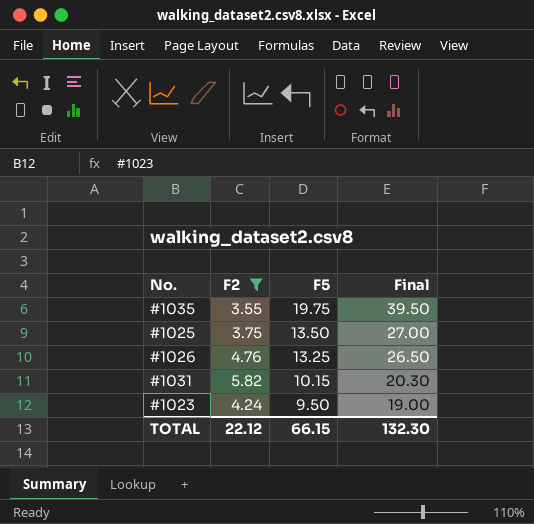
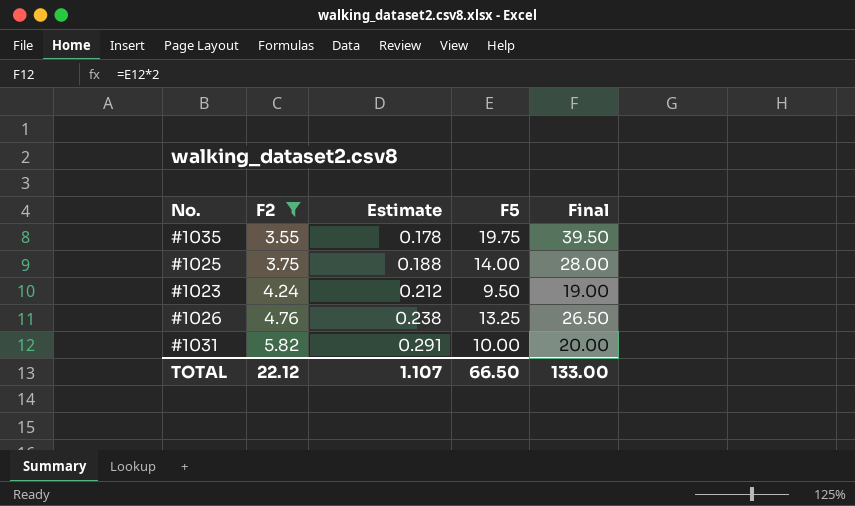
row order: F5 descending -> F2 ascending
column Estimate | formula: none -> [F2] * 0.05
#1025 | F5: 13.50 -> 14.00
#1025 | Final: 27.00 -> 28.00
#1031 | F5: 10.15 -> 10.00
#1031 | Final: 20.30 -> 20.00
TOTAL | F5: 66.15 -> 66.50
TOTAL | Final: 132.30 -> 133.00

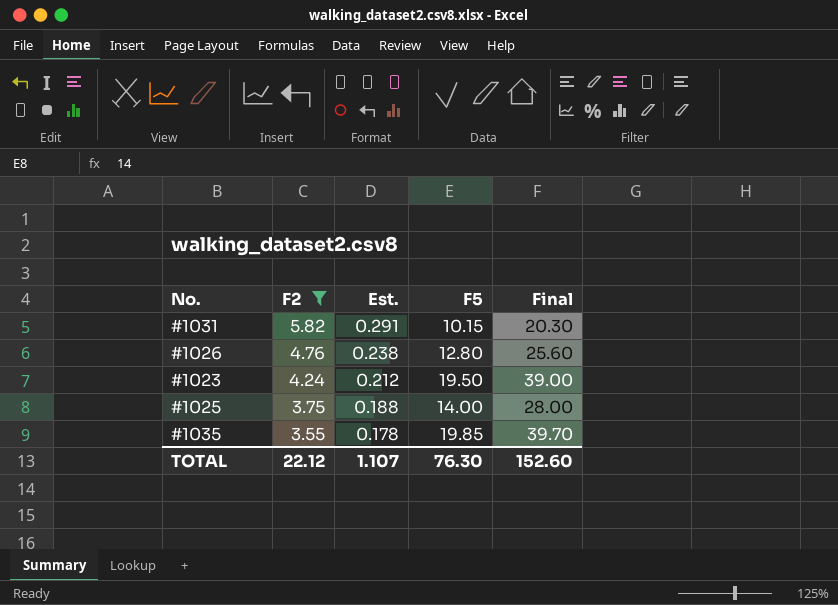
row order: F2 ascending -> F2 descending
column name: Estimate -> Est.
#1031 | F5: 10.00 -> 10.15
#1031 | Final: 20.00 -> 20.30
#1026 | F5: 13.25 -> 12.80
#1026 | Final: 26.50 -> 25.60
#1023 | F5: 9.50 -> 19.50
#1023 | Final: 19.00 -> 39.00
#1035 | F5: 19.75 -> 19.85
#1035 | Final: 39.50 -> 39.70
TOTAL | F5: 66.50 -> 76.30
TOTAL | Final: 133.00 -> 152.60

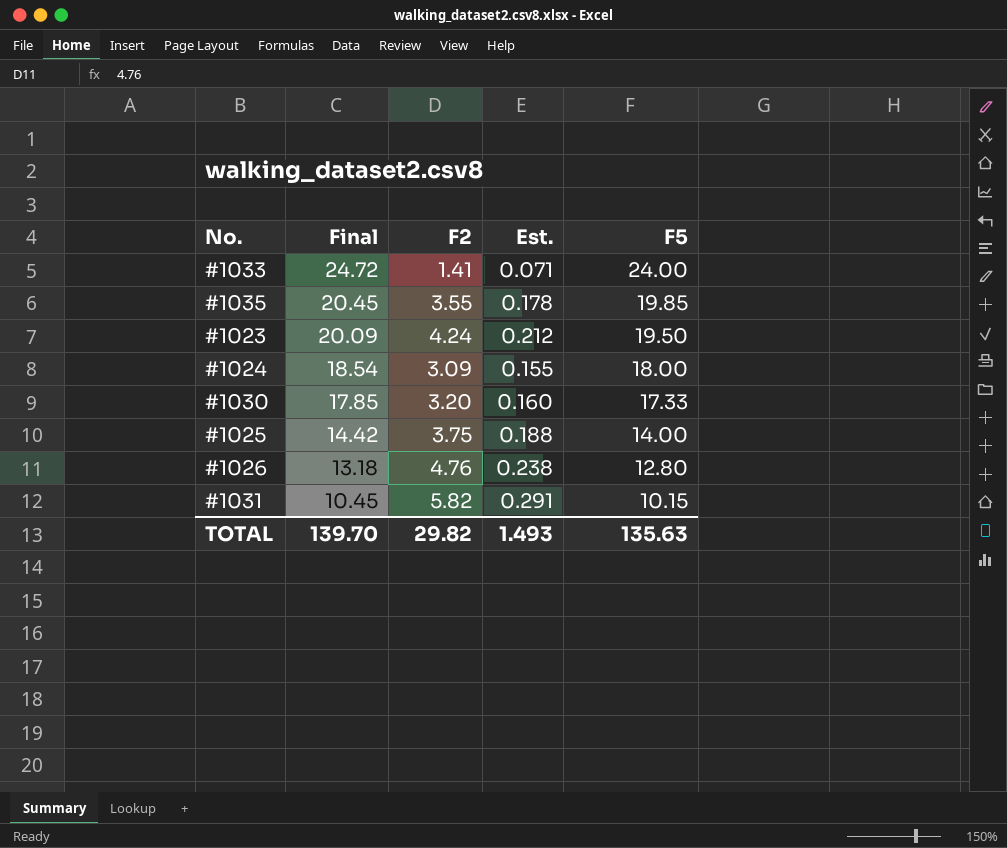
filter: F2 >= 3.55 -> none
row order: F2 descending -> Final descending
column Final | formula: [F5] * 2 -> [F5] * 1.03
column Final | position: 5 -> 2
TOTAL | Final: 152.60 -> 139.70
TOTAL | F2: 22.12 -> 29.82
TOTAL | Est.: 1.107 -> 1.493
TOTAL | F5: 76.30 -> 135.63

